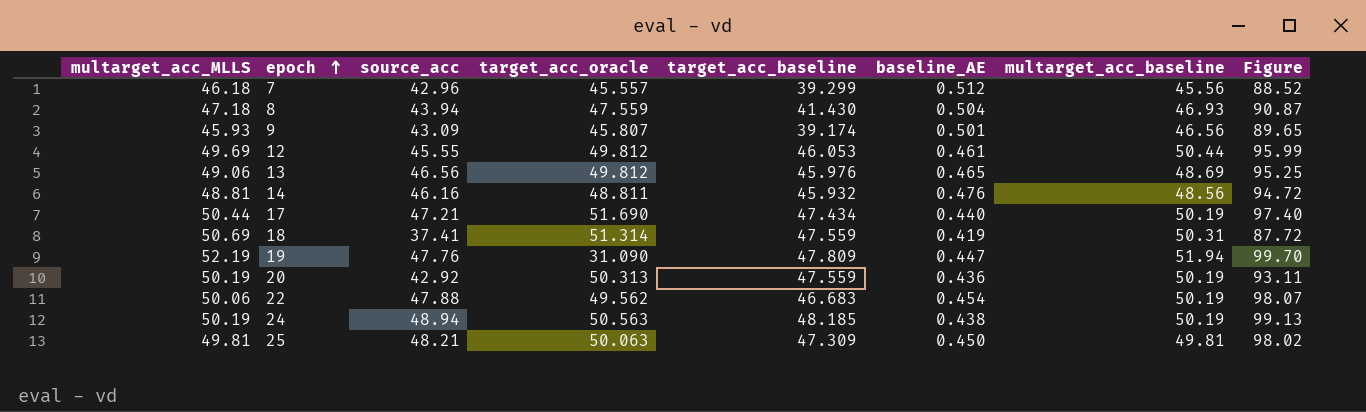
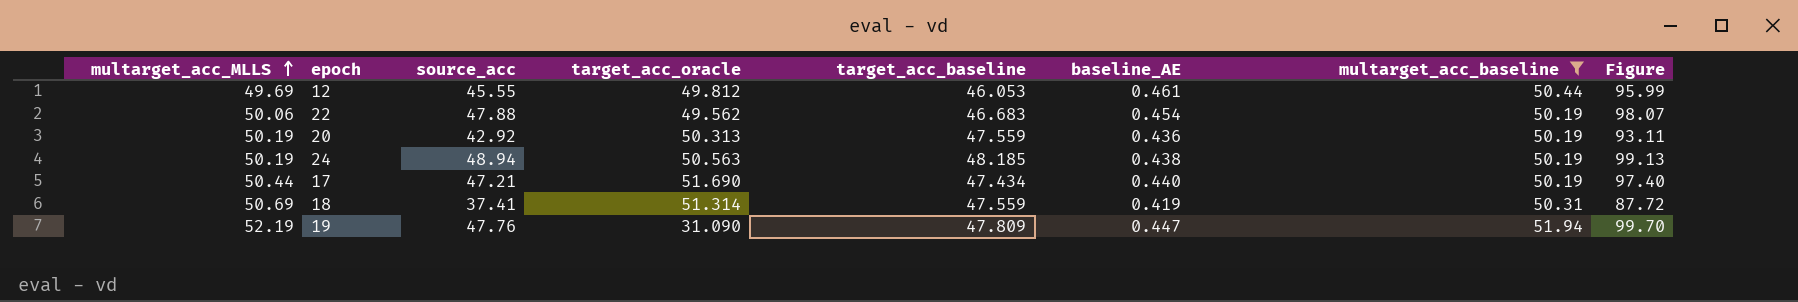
filter: none -> multarget_acc_baseline >= 50.19
row order: epoch ascending -> multarget_acc_MLLS ascending

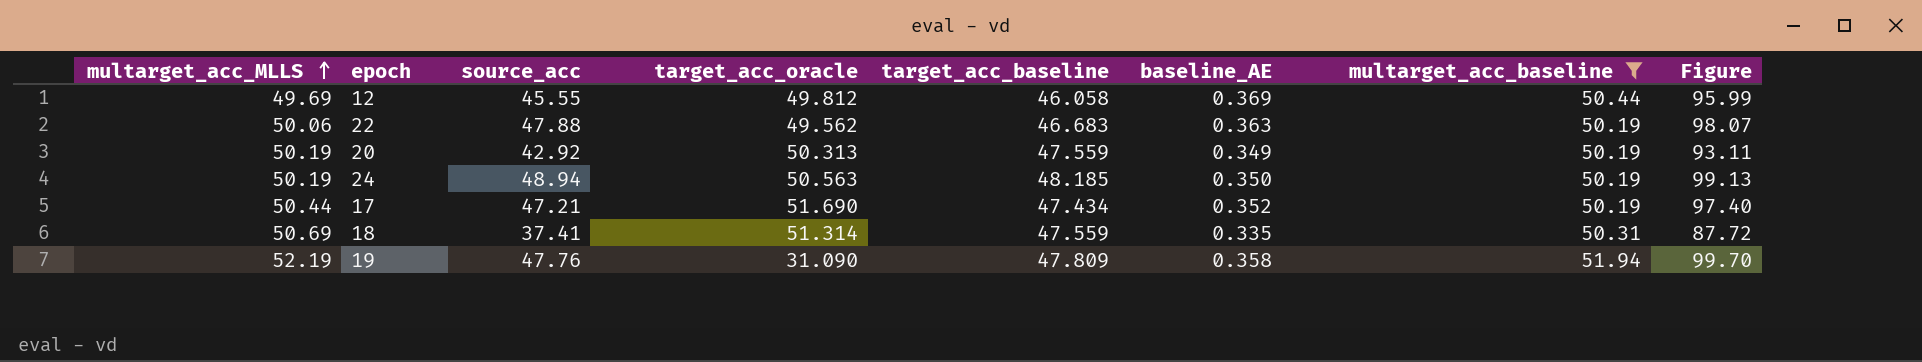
12 | target_acc_baseline: 46.053 -> 46.058
12 | baseline_AE: 0.461 -> 0.369
22 | baseline_AE: 0.454 -> 0.363
20 | baseline_AE: 0.436 -> 0.349
24 | baseline_AE: 0.438 -> 0.350
17 | baseline_AE: 0.440 -> 0.352
18 | baseline_AE: 0.419 -> 0.335
19 | baseline_AE: 0.447 -> 0.358

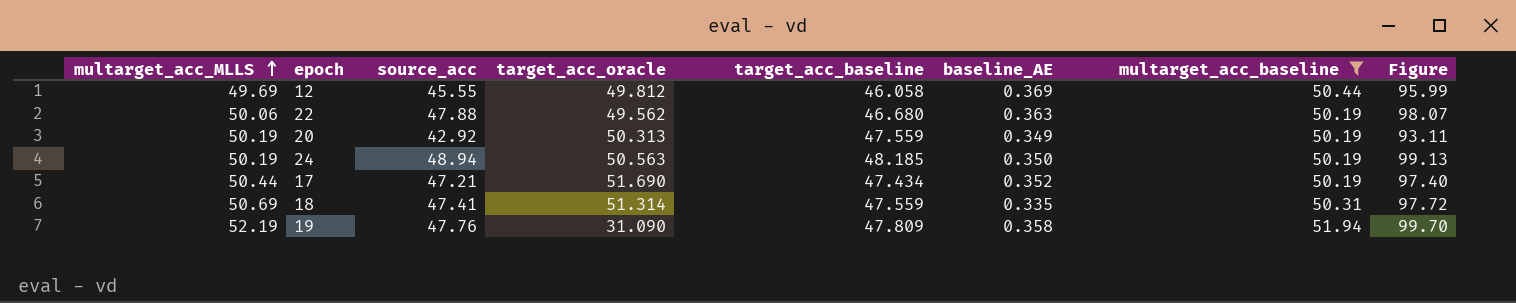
22 | target_acc_baseline: 46.683 -> 46.680
18 | source_acc: 37.41 -> 47.41
18 | Figure: 87.72 -> 97.72

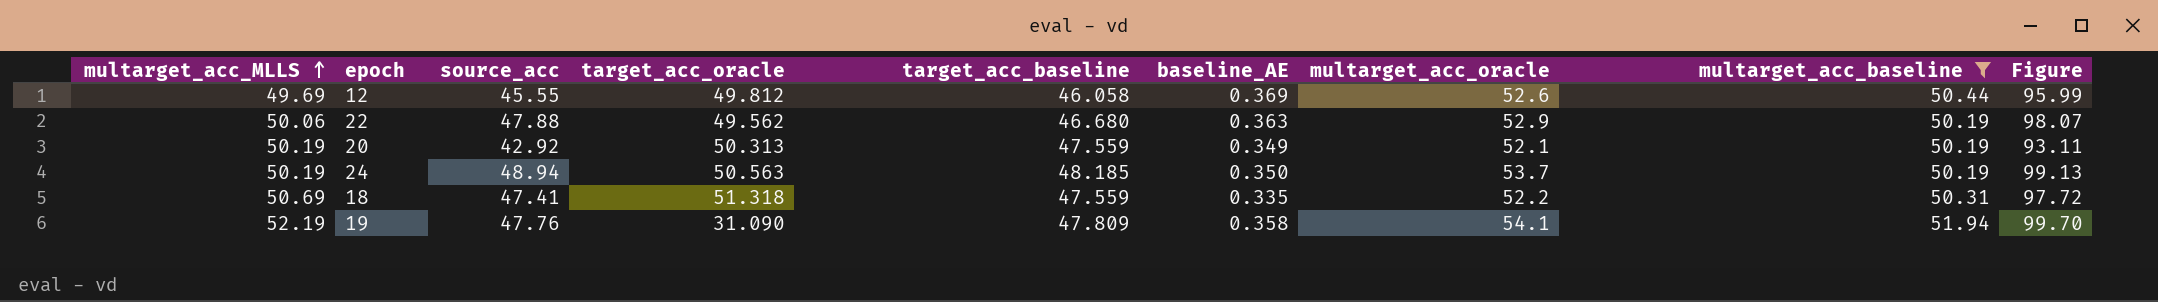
column multarget_acc_oracle | position: none -> 7
row 17: 50.44 | 47.21 | 51.690 | 47.434 | 0.352 | 50.19 | 97.40 -> none
18 | target_acc_oracle: 51.314 -> 51.318

